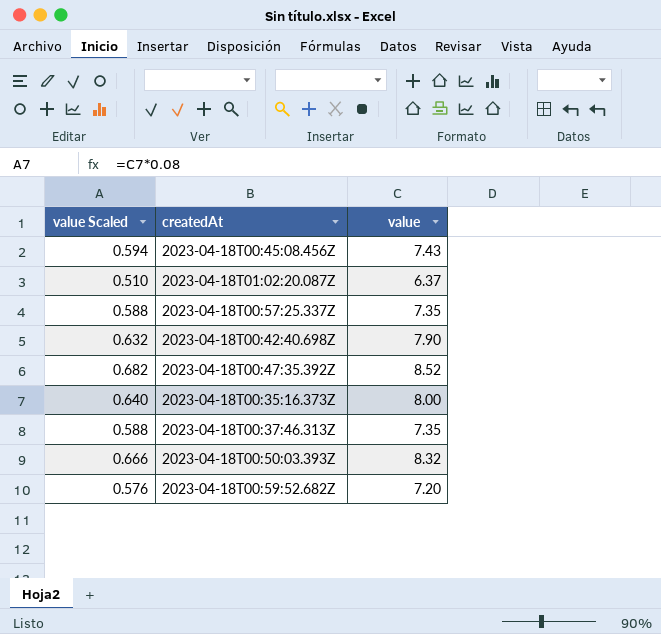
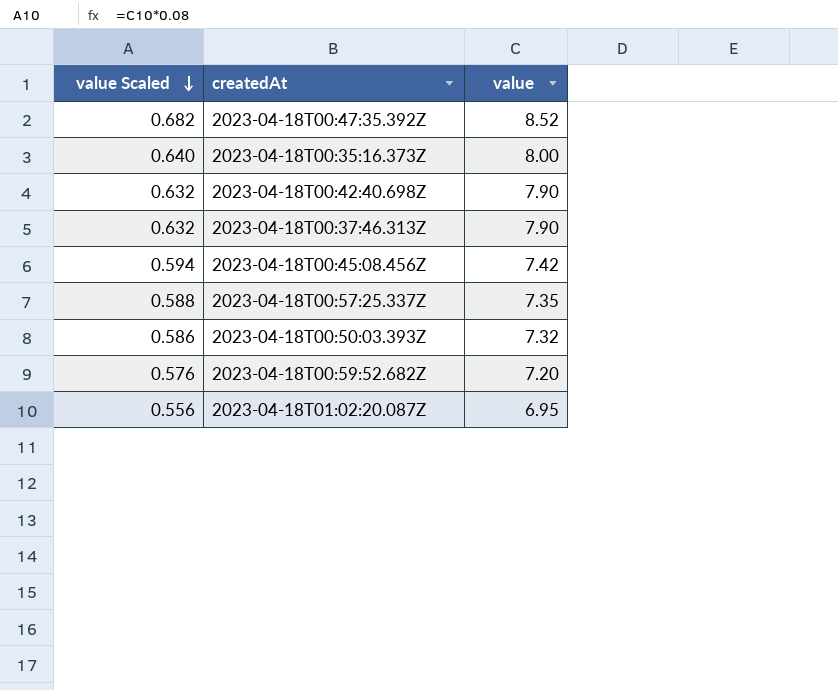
row order: none -> value Scaled descending
2023-04-18T00:37:46.313Z | value Scaled: 0.588 -> 0.632
2023-04-18T00:37:46.313Z | value: 7.35 -> 7.90
2023-04-18T00:45:08.456Z | value: 7.43 -> 7.42
2023-04-18T00:50:03.393Z | value Scaled: 0.666 -> 0.586
2023-04-18T00:50:03.393Z | value: 8.32 -> 7.32
2023-04-18T01:02:20.087Z | value Scaled: 0.510 -> 0.556
2023-04-18T01:02:20.087Z | value: 6.37 -> 6.95

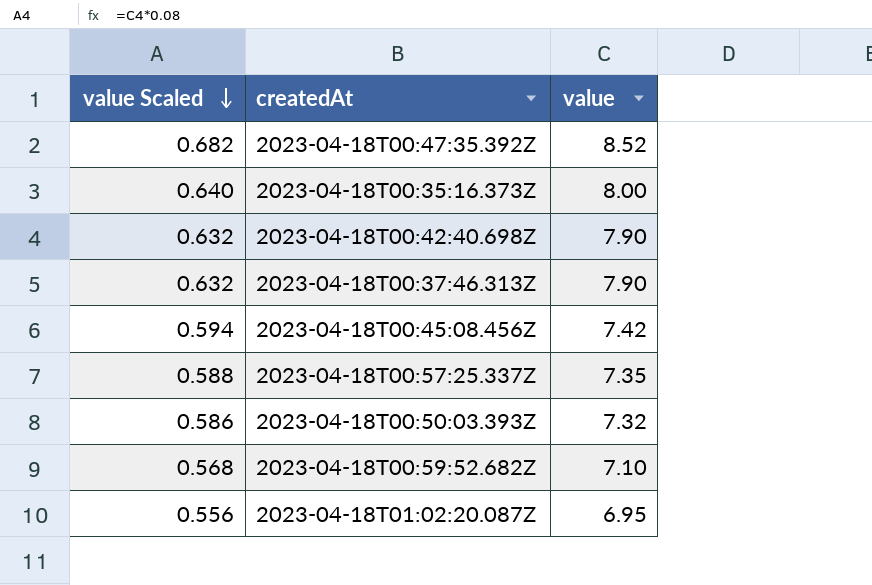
2023-04-18T00:59:52.682Z | value Scaled: 0.576 -> 0.568
2023-04-18T00:59:52.682Z | value: 7.20 -> 7.10

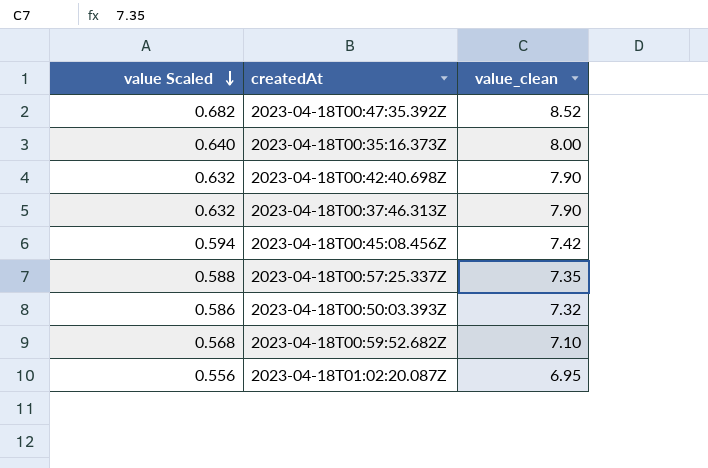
column name: value -> value_clean

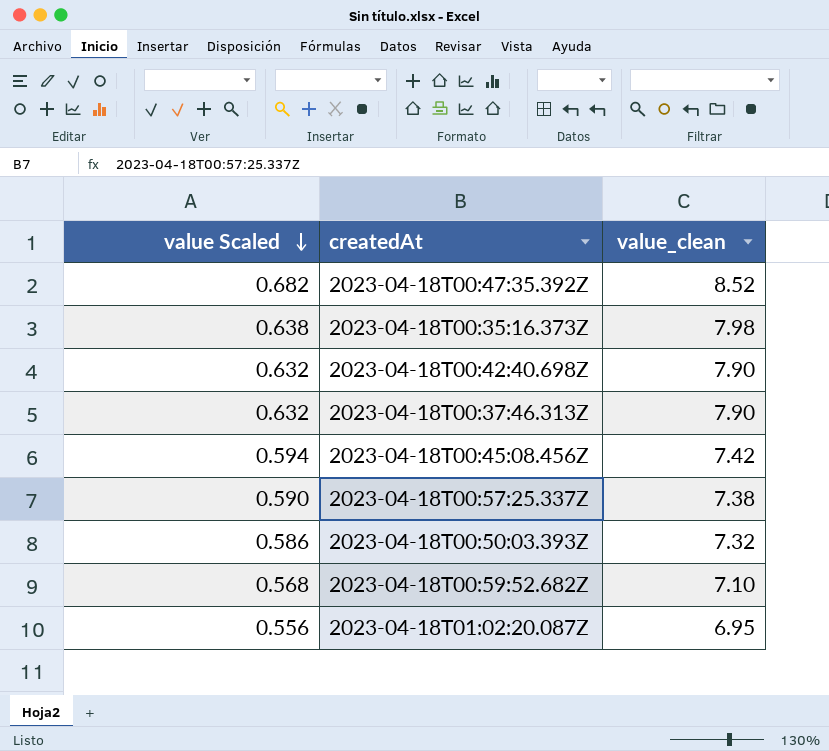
2023-04-18T00:35:16.373Z | value Scaled: 0.640 -> 0.638
2023-04-18T00:35:16.373Z | value_clean: 8.00 -> 7.98
2023-04-18T00:57:25.337Z | value Scaled: 0.588 -> 0.590
2023-04-18T00:57:25.337Z | value_clean: 7.35 -> 7.38

